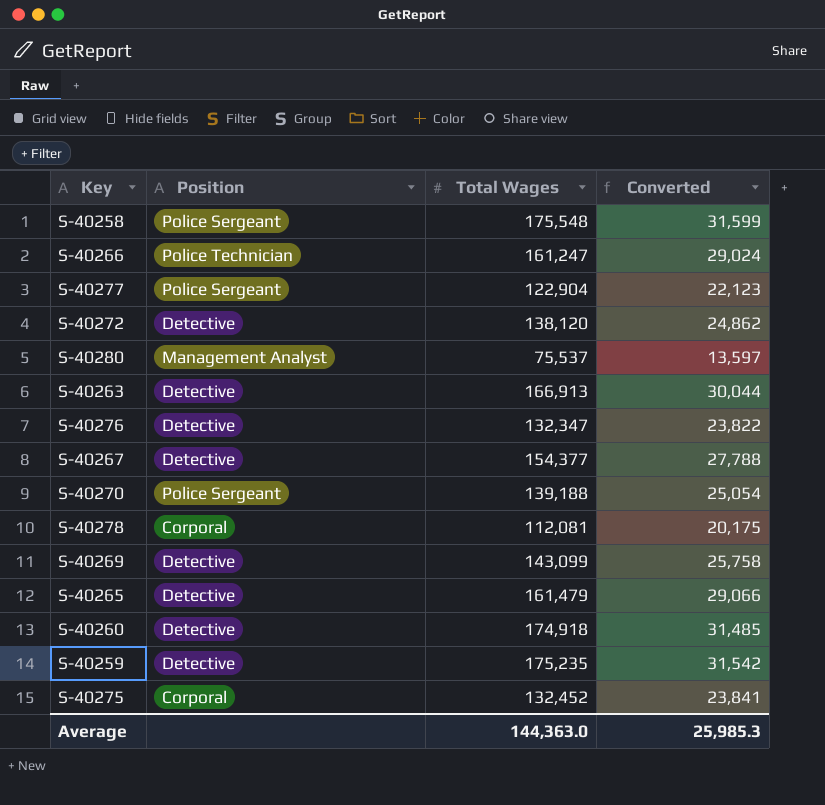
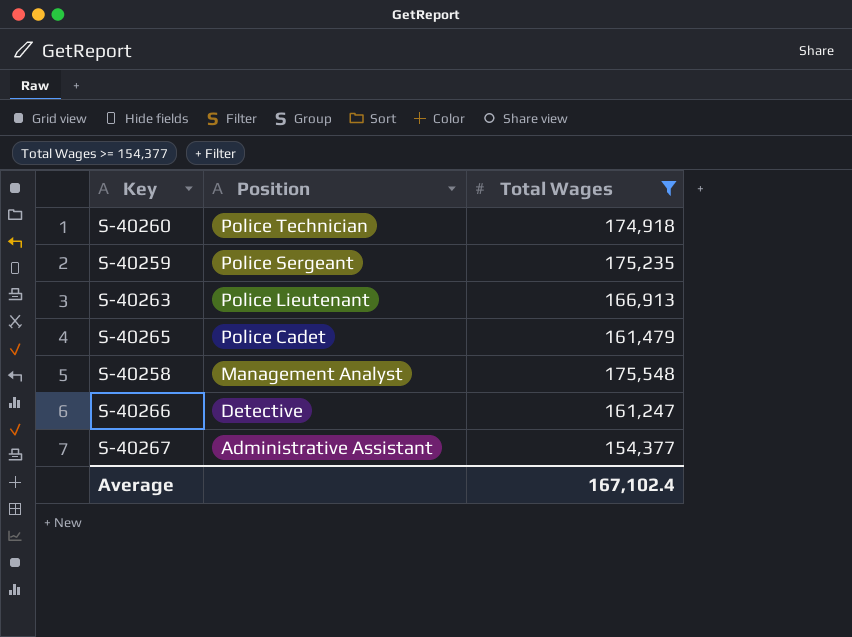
filter: none -> Total Wages >= 154,377
row order: none -> Position descending
column Converted | formula: [Total Wages] * 0.18 -> none
S-40260 | Position: Detective -> Police Technician
S-40259 | Position: Detective -> Police Sergeant
S-40263 | Position: Detective -> Police Lieutenant
S-40265 | Position: Detective -> Police Cadet
S-40258 | Position: Police Sergeant -> Management Analyst
S-40266 | Position: Police Technician -> Detective
S-40267 | Position: Detective -> Administrative Assistant
Average | Total Wages: 144,363.0 -> 167,102.4

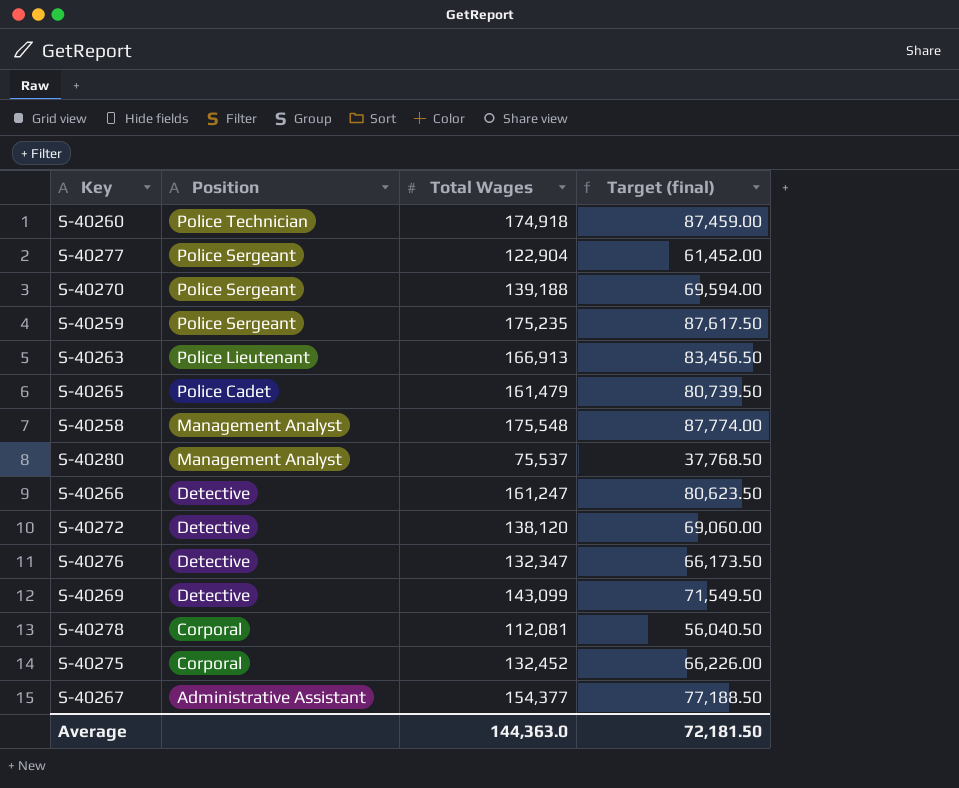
filter: Total Wages >= 154,377 -> none
column Target (final) | formula: none -> [Total Wages] * 0.5
Average | Total Wages: 167,102.4 -> 144,363.0

